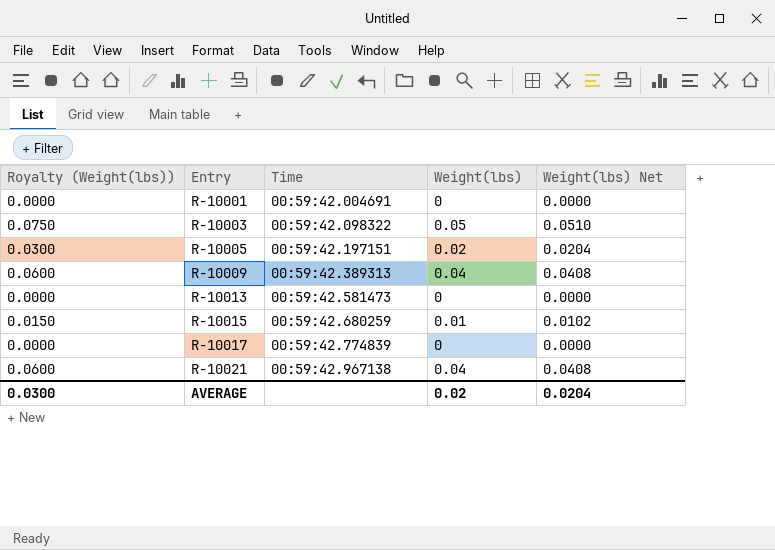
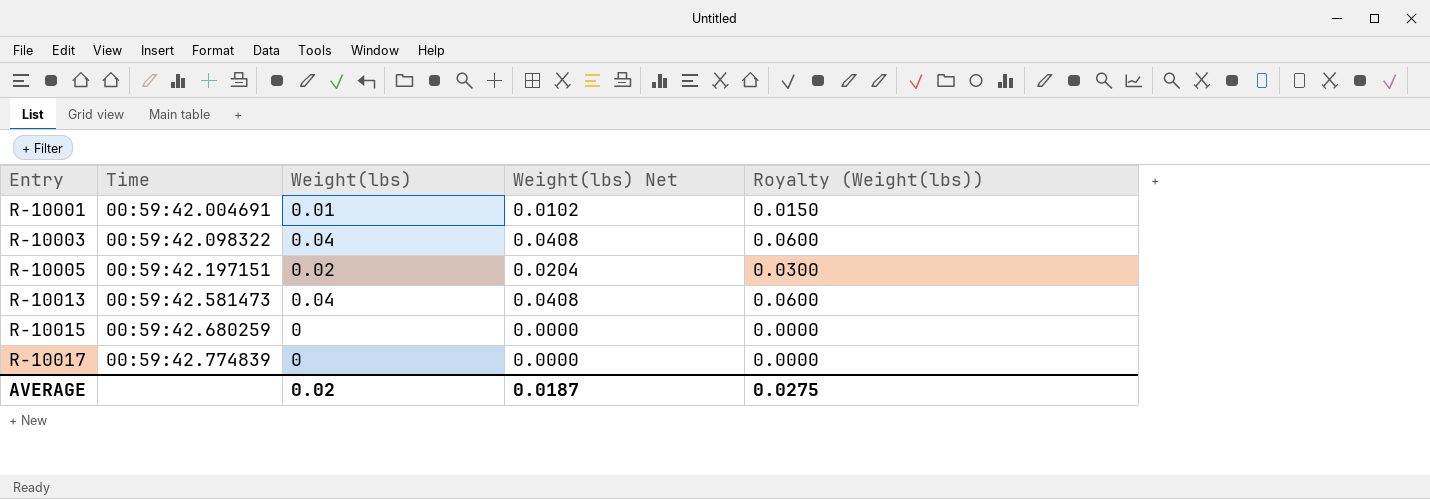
column Royalty (Weight(lbs)) | position: 1 -> 5
row R-10009: 0.0600 | 00:59:42.389313 | 0.04 | 0.0408 -> none
row R-10021: 0.0600 | 00:59:42.967138 | 0.04 | 0.0408 -> none
R-10001 | Weight(lbs): 0 -> 0.01
R-10001 | Weight(lbs) Net: 0.0000 -> 0.0102
R-10001 | Royalty (Weight(lbs)): 0.0000 -> 0.0150
R-10003 | Weight(lbs): 0.05 -> 0.04
R-10003 | Weight(lbs) Net: 0.0510 -> 0.0408
R-10003 | Royalty (Weight(lbs)): 0.0750 -> 0.0600
R-10013 | Weight(lbs): 0 -> 0.04
R-10013 | Weight(lbs) Net: 0.0000 -> 0.0408
R-10013 | Royalty (Weight(lbs)): 0.0000 -> 0.0600
R-10015 | Weight(lbs): 0.01 -> 0
R-10015 | Weight(lbs) Net: 0.0102 -> 0.0000
R-10015 | Royalty (Weight(lbs)): 0.0150 -> 0.0000
AVERAGE | Weight(lbs) Net: 0.0204 -> 0.0187
AVERAGE | Royalty (Weight(lbs)): 0.0300 -> 0.0275

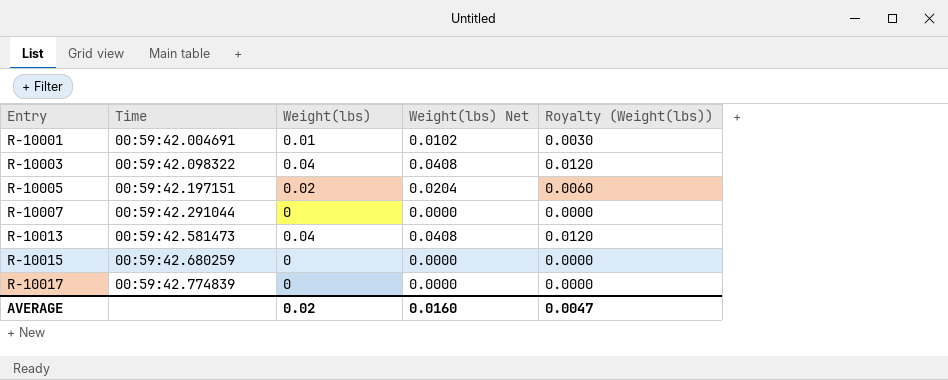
column Royalty (Weight(lbs)) | formula: [Weight(lbs)] * 1.5 -> [Weight(lbs)] * 0.3
row R-10007: none -> 00:59:42.291044 | 0 | 0.0000 | 0.0000
AVERAGE | Weight(lbs) Net: 0.0187 -> 0.0160
AVERAGE | Royalty (Weight(lbs)): 0.0275 -> 0.0047

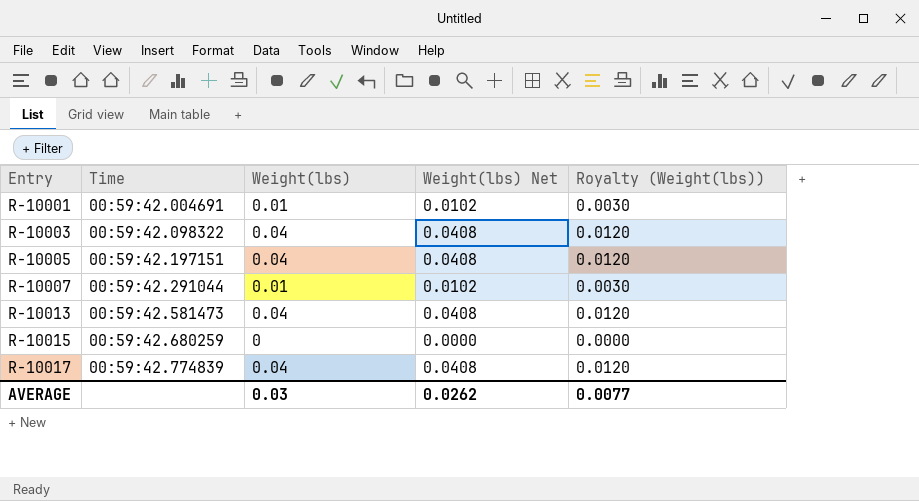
R-10005 | Weight(lbs): 0.02 -> 0.04
R-10005 | Weight(lbs) Net: 0.0204 -> 0.0408
R-10005 | Royalty (Weight(lbs)): 0.0060 -> 0.0120
R-10007 | Weight(lbs): 0 -> 0.01
R-10007 | Weight(lbs) Net: 0.0000 -> 0.0102
R-10007 | Royalty (Weight(lbs)): 0.0000 -> 0.0030
R-10017 | Weight(lbs): 0 -> 0.04
R-10017 | Weight(lbs) Net: 0.0000 -> 0.0408
R-10017 | Royalty (Weight(lbs)): 0.0000 -> 0.0120
AVERAGE | Weight(lbs): 0.02 -> 0.03
AVERAGE | Weight(lbs) Net: 0.0160 -> 0.0262
AVERAGE | Royalty (Weight(lbs)): 0.0047 -> 0.0077

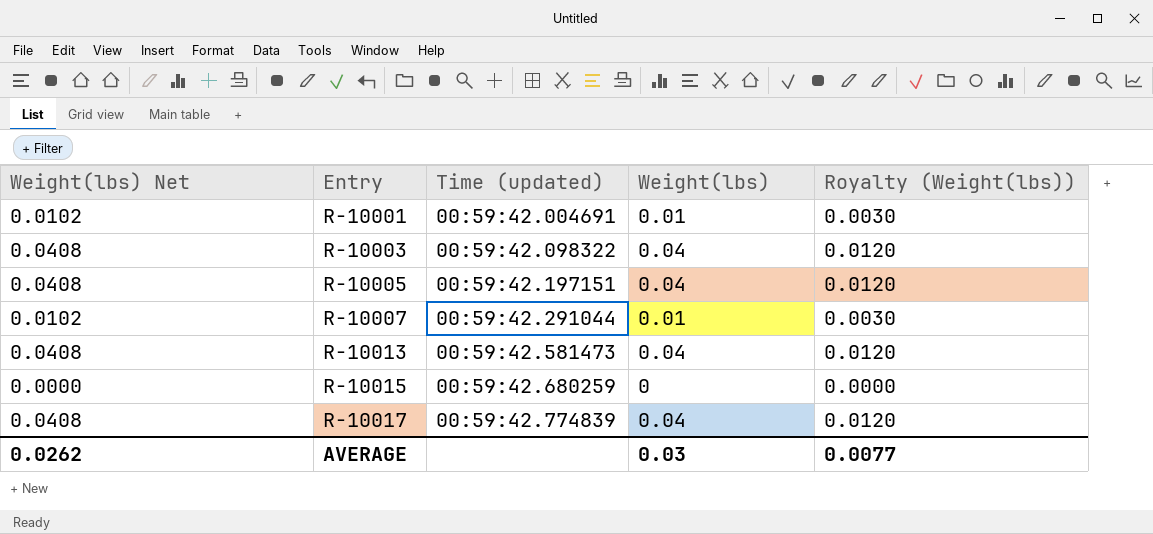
column Weight(lbs) Net | position: 4 -> 1
column name: Time -> Time (updated)

